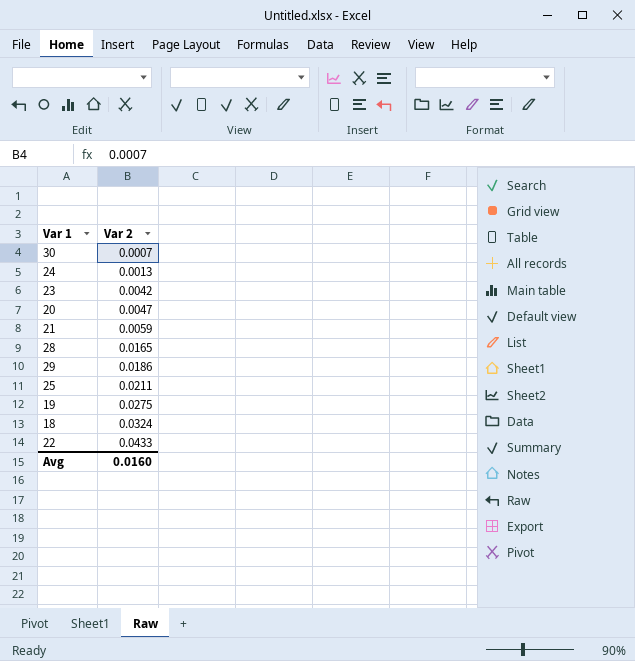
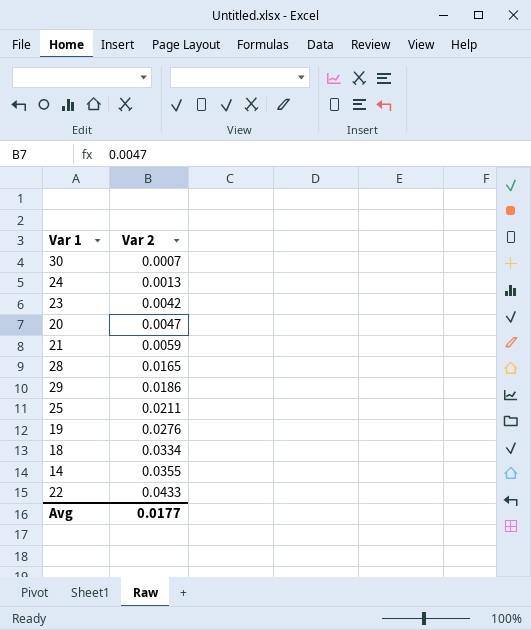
19 | Var 2: 0.0275 -> 0.0276
18 | Var 2: 0.0324 -> 0.0334
row 14: none -> 0.0355
Avg | Var 2: 0.0160 -> 0.0177

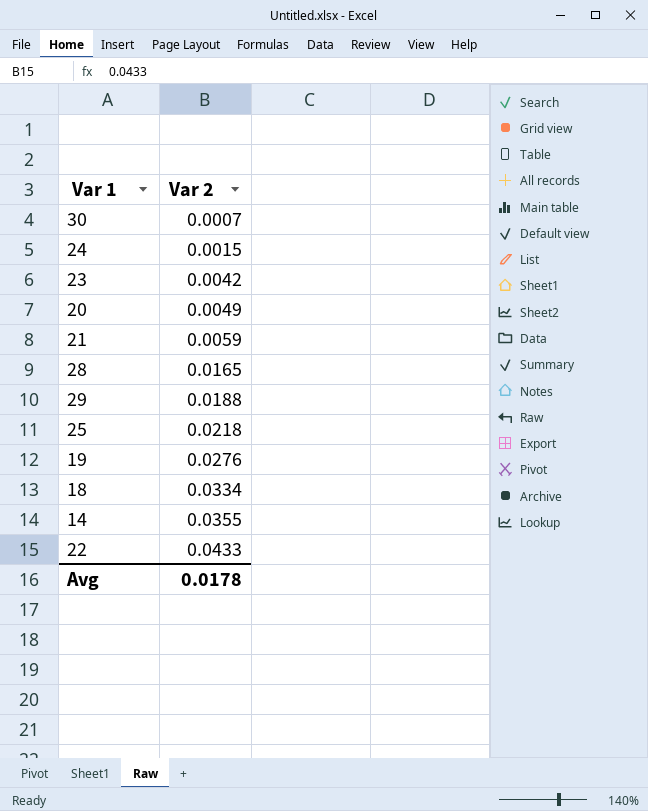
24 | Var 2: 0.0013 -> 0.0015
20 | Var 2: 0.0047 -> 0.0049
29 | Var 2: 0.0186 -> 0.0188
25 | Var 2: 0.0211 -> 0.0218
Avg | Var 2: 0.0177 -> 0.0178

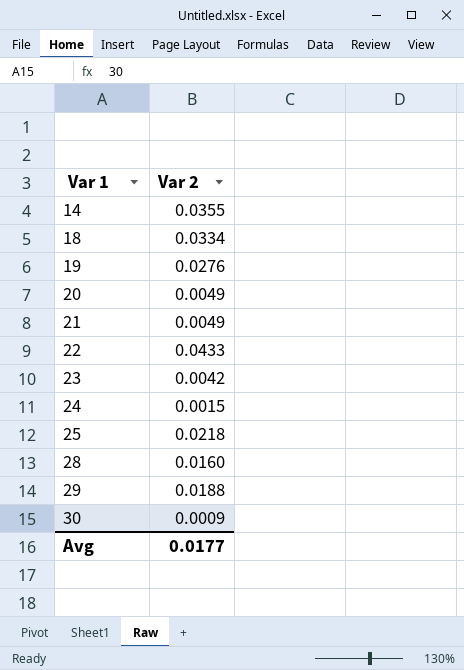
row order: Var 2 ascending -> Var 1 ascending
21 | Var 2: 0.0059 -> 0.0049
28 | Var 2: 0.0165 -> 0.0160
30 | Var 2: 0.0007 -> 0.0009
Avg | Var 2: 0.0178 -> 0.0177

